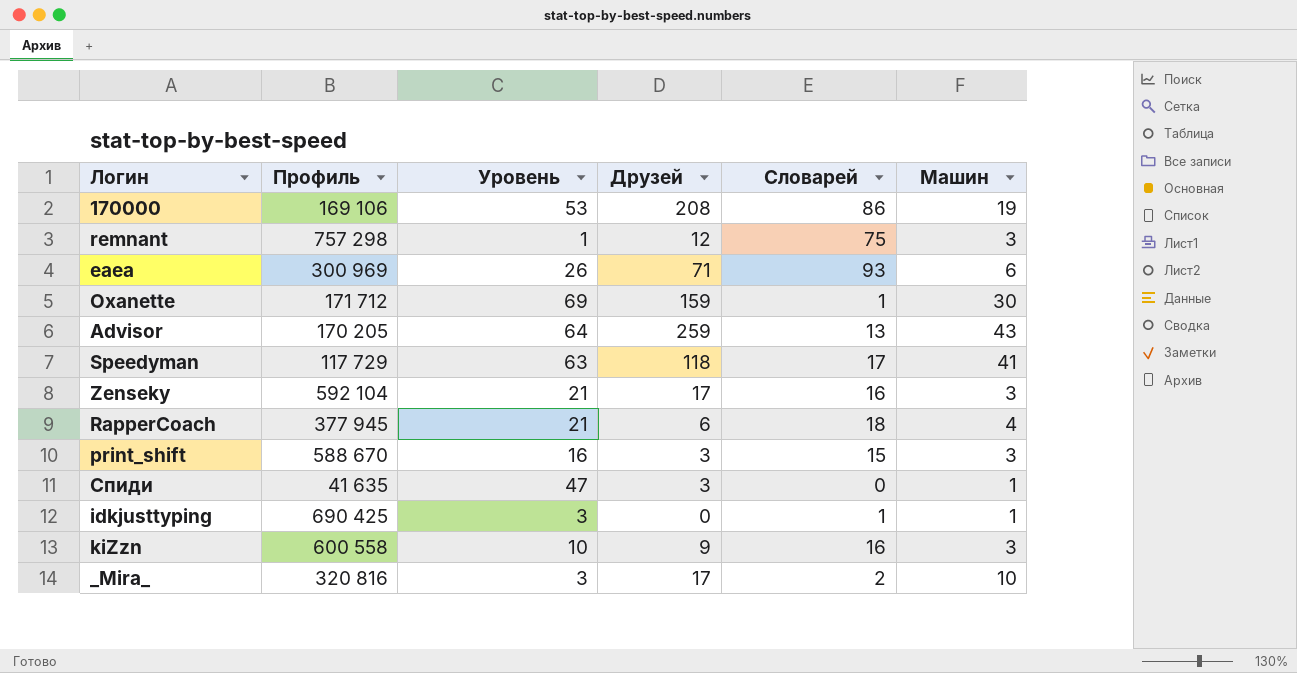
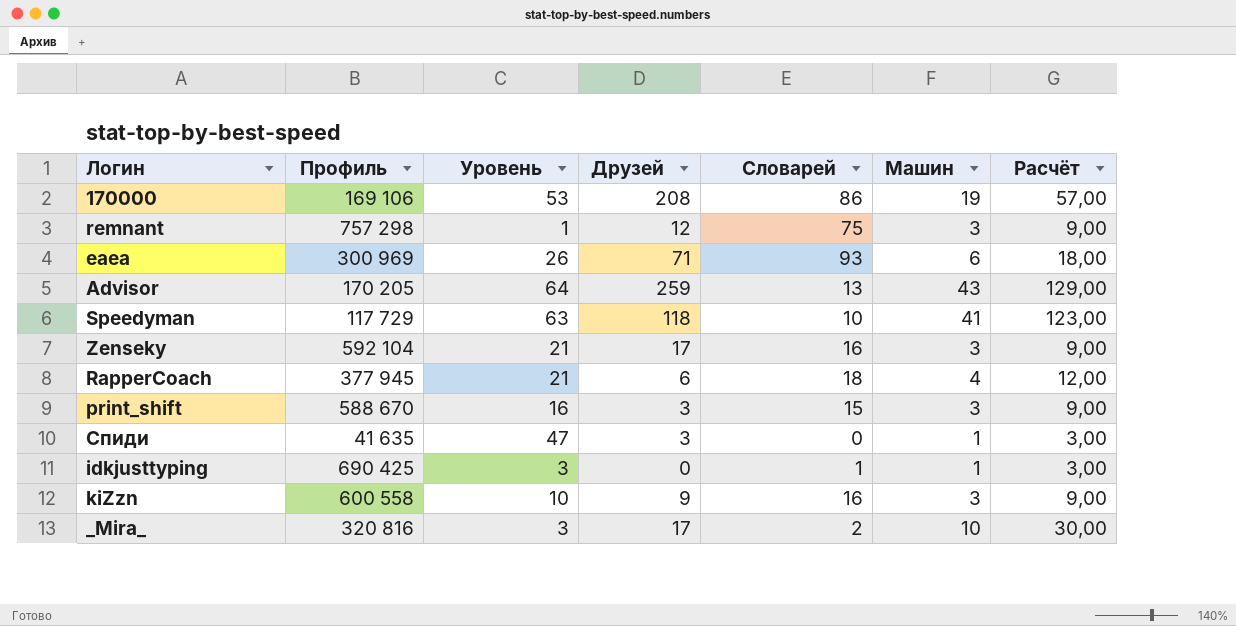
column Расчёт | formula: none -> [Машин] * 3
row Oxanette: 171 712 | 69 | 159 | 1 | 30 -> none
Speedyman | Словарей: 17 -> 10

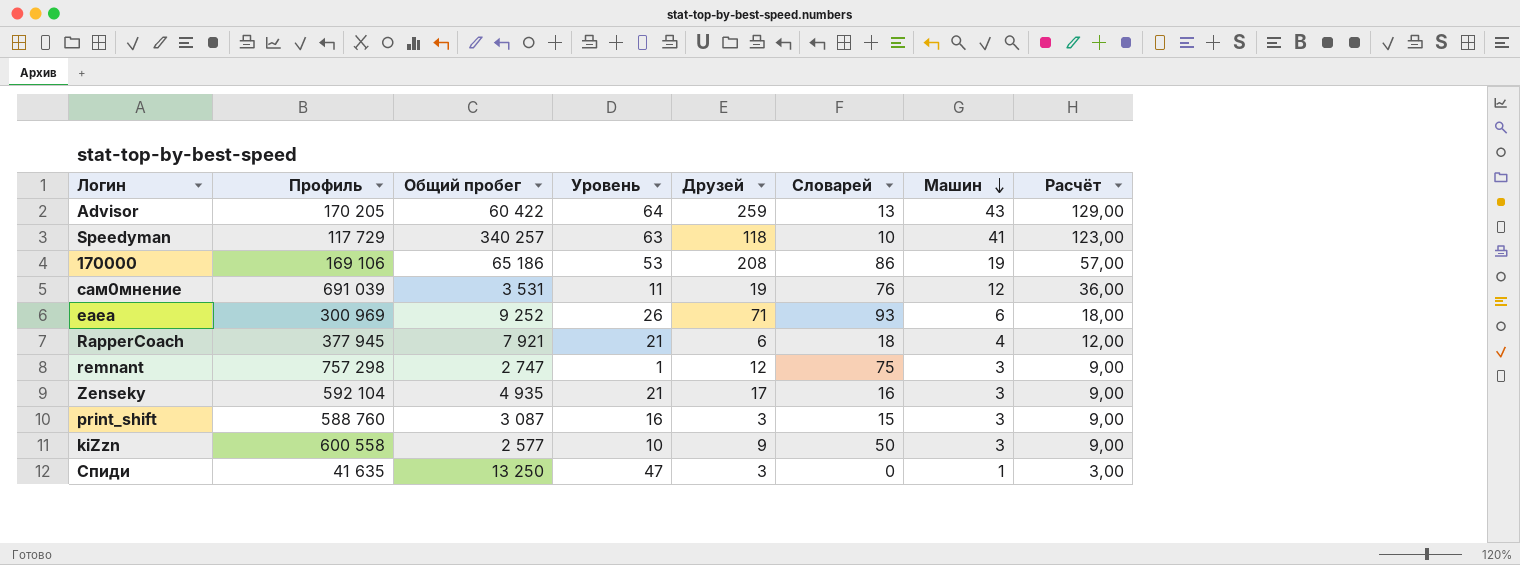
row order: none -> Машин descending
column Общий пробег | position: none -> 3
row idkjusttyping: 690 425 | 3 | 0 | 1 | 1 | 3,00 -> none
row _Mira_: 320 816 | 3 | 17 | 2 | 10 | 30,00 -> none
row сам0мнение: none -> 691 039 | 3 531 | 11 | 19 | 76 | 12 | 36,00
print_shift | Профиль: 588 670 -> 588 760
kiZzn | Словарей: 16 -> 50

